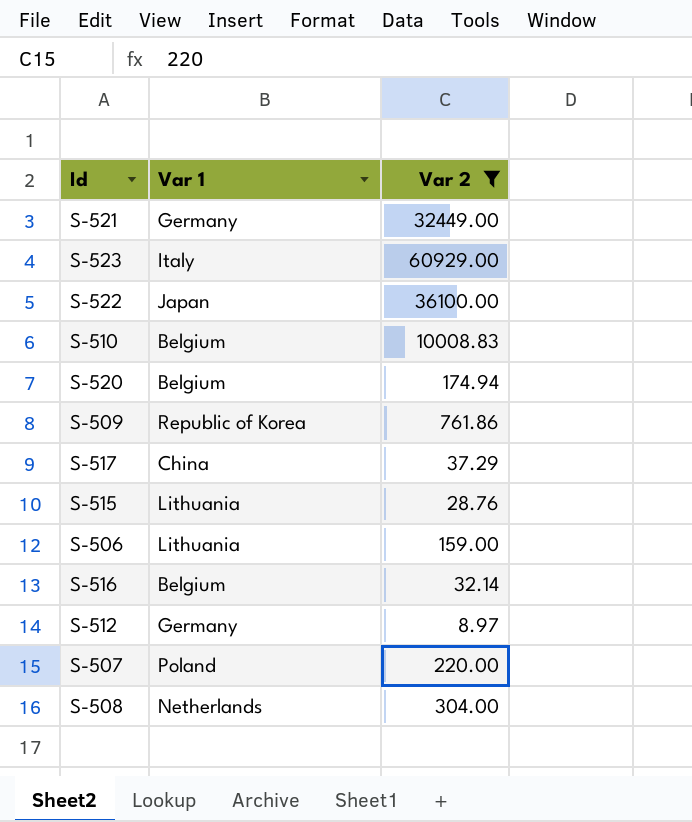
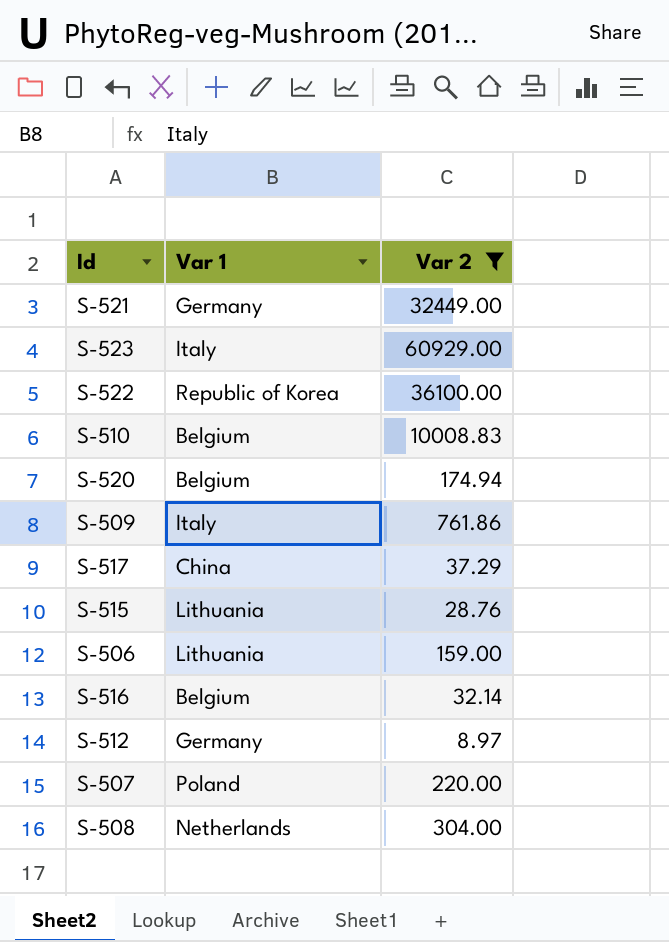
S-522 | Var 1: Japan -> Republic of Korea
S-509 | Var 1: Republic of Korea -> Italy

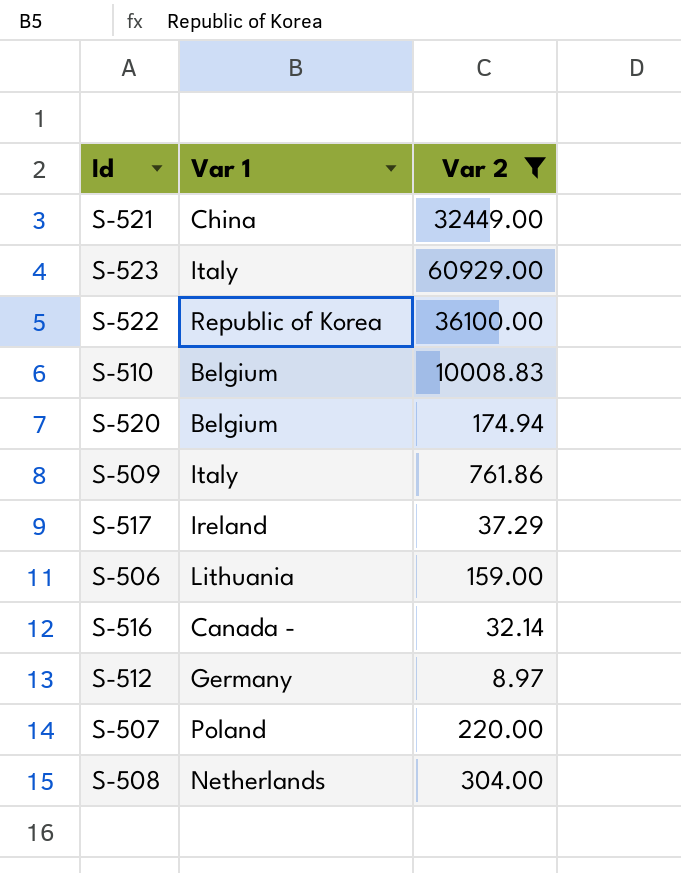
row S-515: Lithuania | 28.76 -> none
S-521 | Var 1: Germany -> China
S-517 | Var 1: China -> Ireland
S-516 | Var 1: Belgium -> Canada -

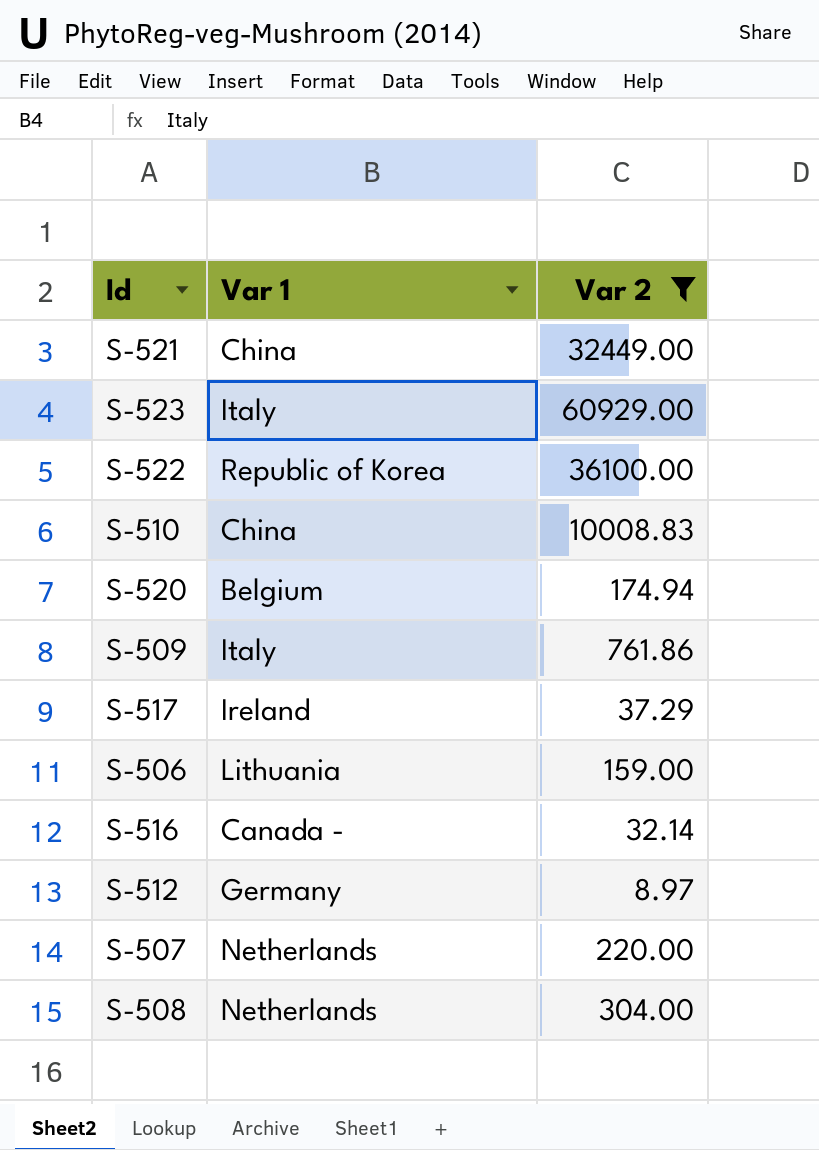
S-510 | Var 1: Belgium -> China
S-507 | Var 1: Poland -> Netherlands

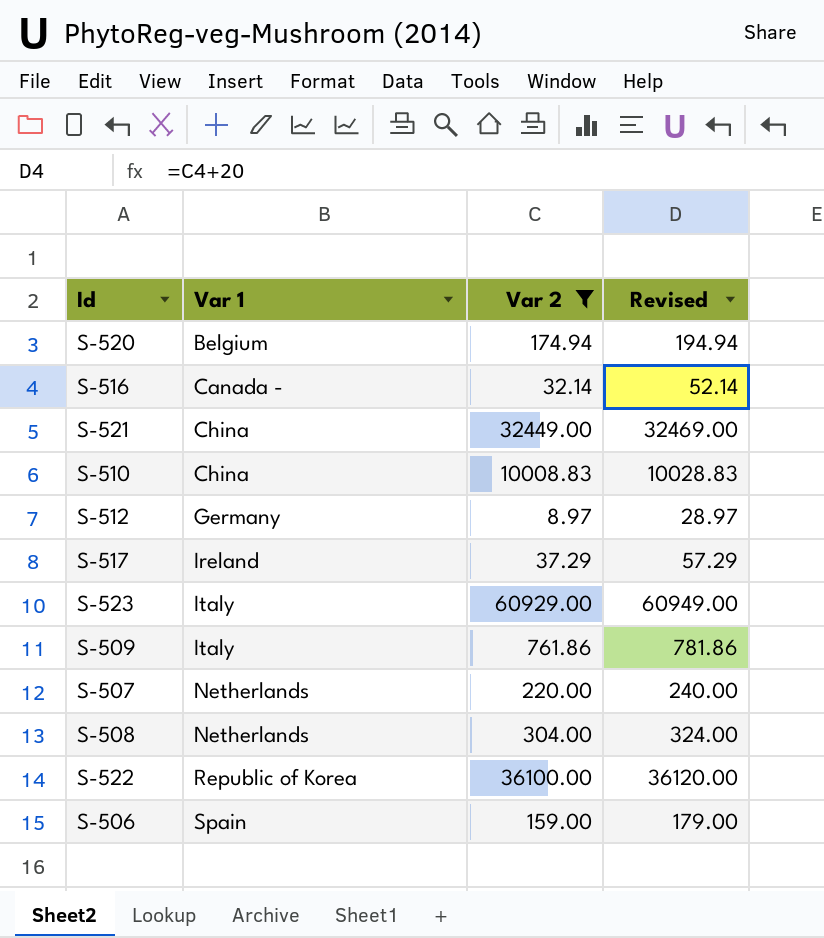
row order: none -> Var 1 ascending
column Revised | formula: none -> [Var 2] + 20
S-506 | Var 1: Lithuania -> Spain

